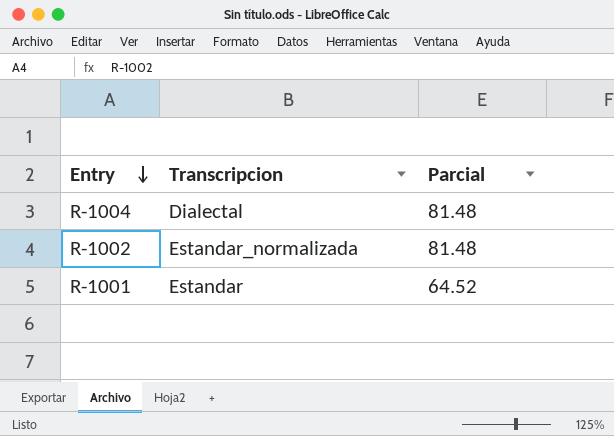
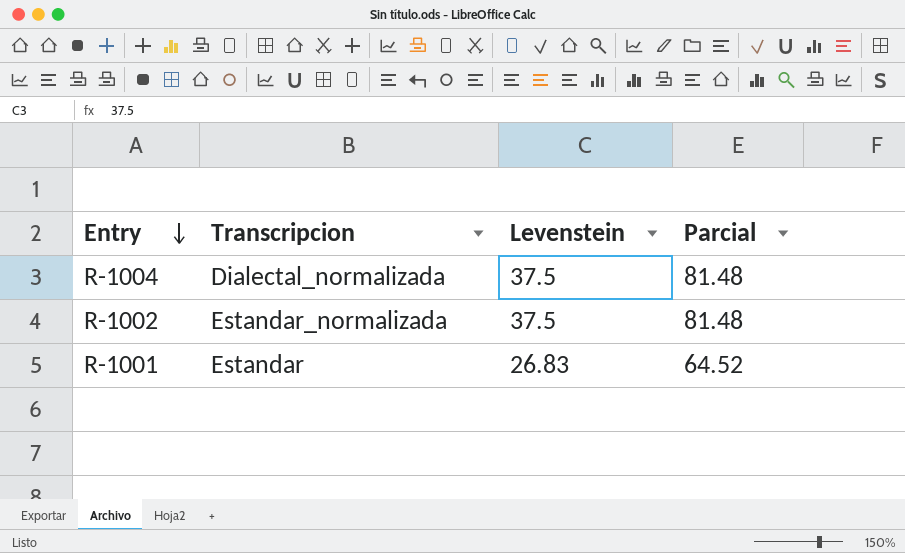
column Levenstein | position: none -> 3
R-1004 | Transcripcion: Dialectal -> Dialectal_normalizada

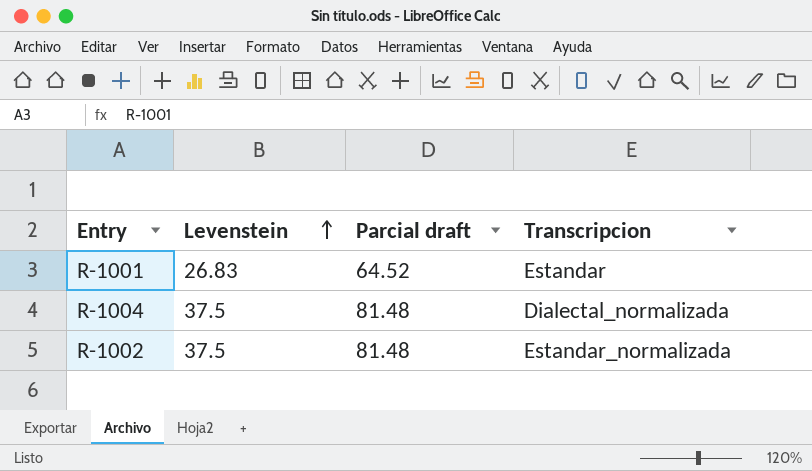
row order: Entry descending -> Levenstein ascending
column name: Parcial -> Parcial draft
column Transcripcion | position: 2 -> 4

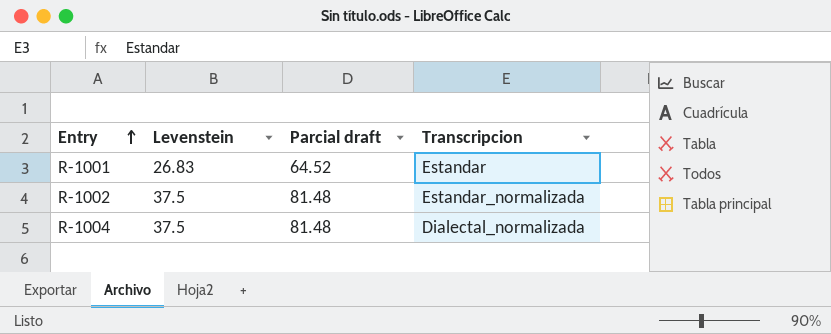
row order: Levenstein ascending -> Entry ascending

